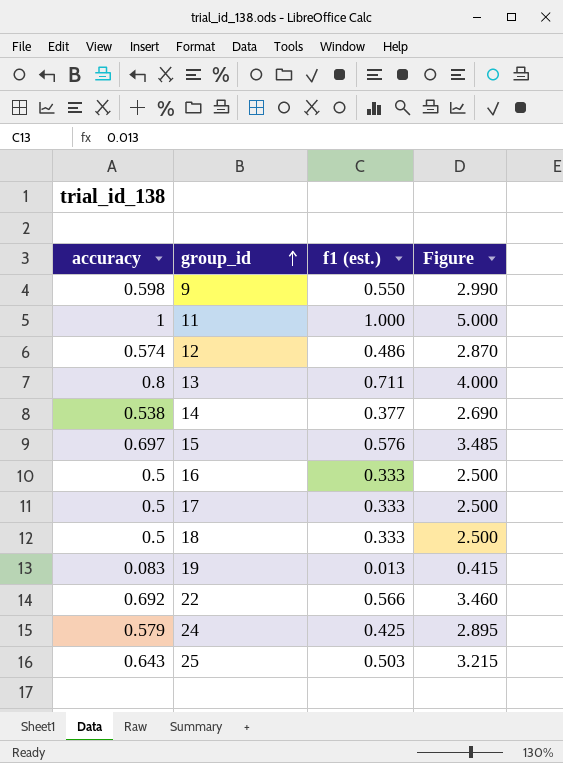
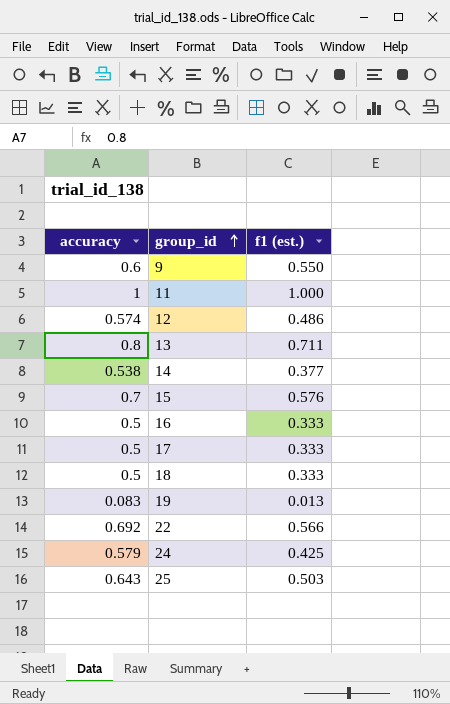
column Figure | formula: [accuracy] * 5 -> none
9 | accuracy: 0.598 -> 0.6
15 | accuracy: 0.697 -> 0.7

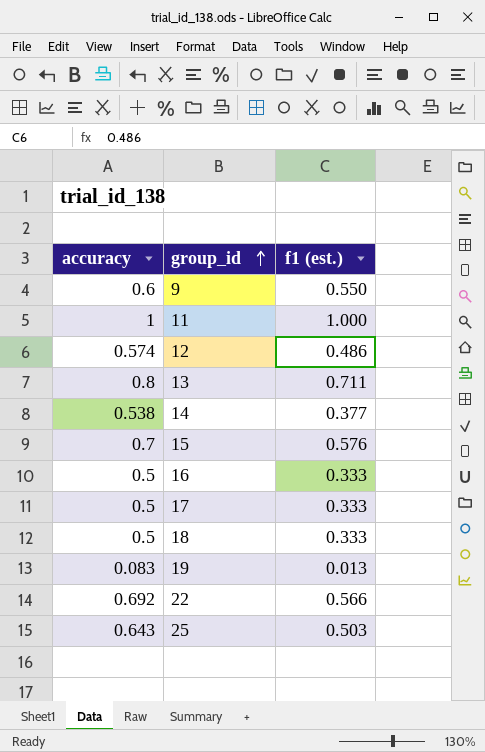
row 24: 0.579 | 0.425 -> none

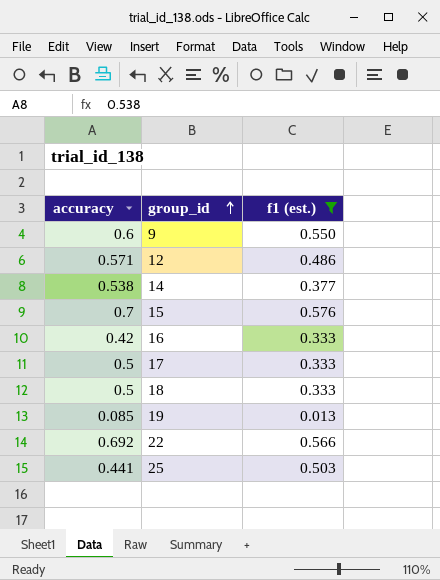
filter: none -> f1 (est.) <= 0.576
12 | accuracy: 0.574 -> 0.571
16 | accuracy: 0.5 -> 0.42
19 | accuracy: 0.083 -> 0.085
25 | accuracy: 0.643 -> 0.441

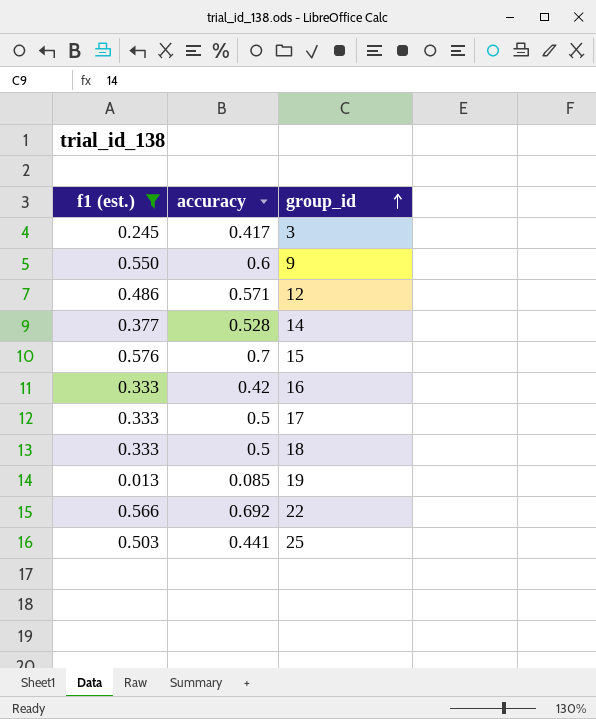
column f1 (est.) | position: 3 -> 1
row 3: none -> 0.245 | 0.417
14 | accuracy: 0.538 -> 0.528

